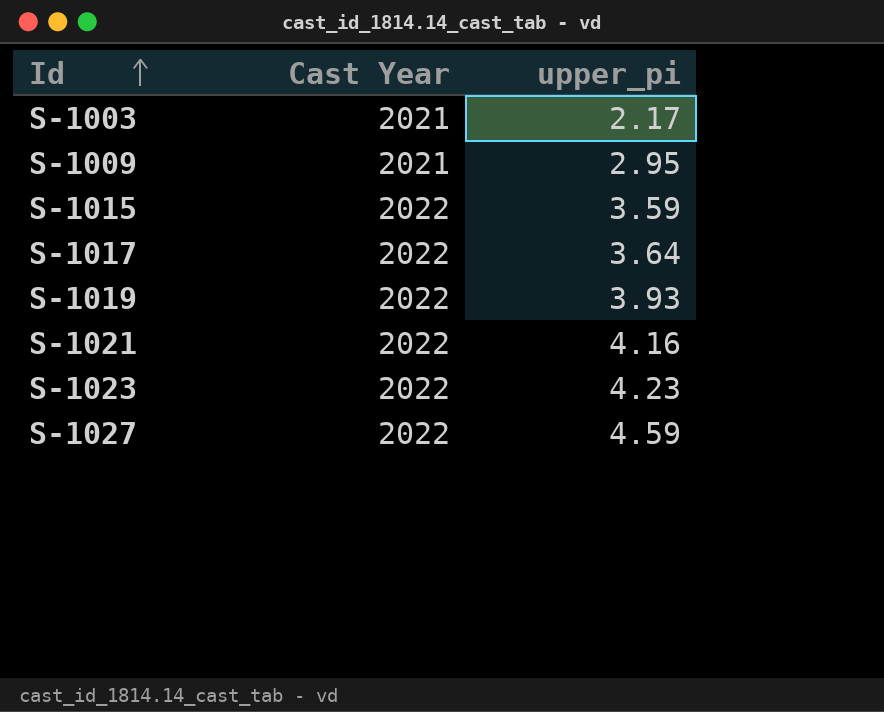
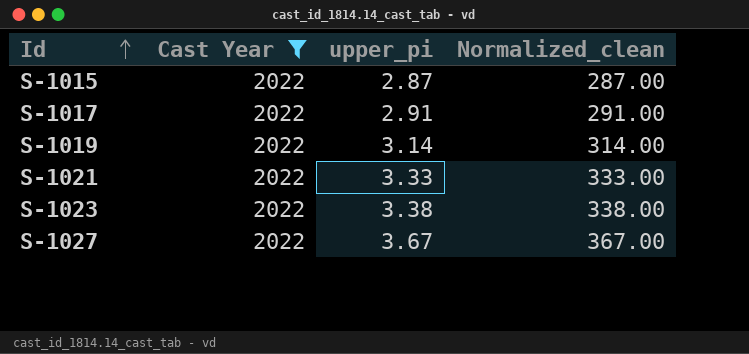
filter: none -> Cast Year = 2022
column Normalized_clean | formula: none -> [upper_pi] * 100
S-1015 | upper_pi: 3.59 -> 2.87
S-1017 | upper_pi: 3.64 -> 2.91
S-1019 | upper_pi: 3.93 -> 3.14
S-1021 | upper_pi: 4.16 -> 3.33
S-1023 | upper_pi: 4.23 -> 3.38
S-1027 | upper_pi: 4.59 -> 3.67

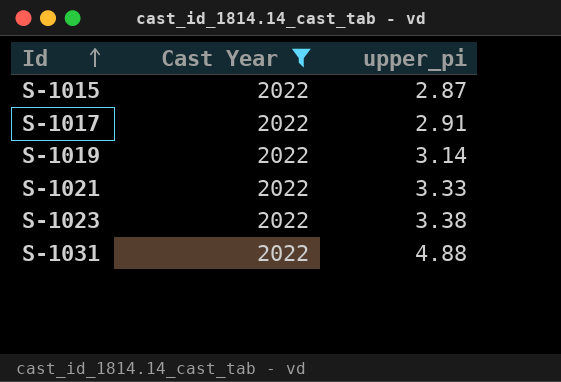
column Normalized_clean | formula: [upper_pi] * 100 -> none
row S-1027: 2022 | 3.67 | 367.00 -> none
row S-1031: none -> 2022 | 4.88

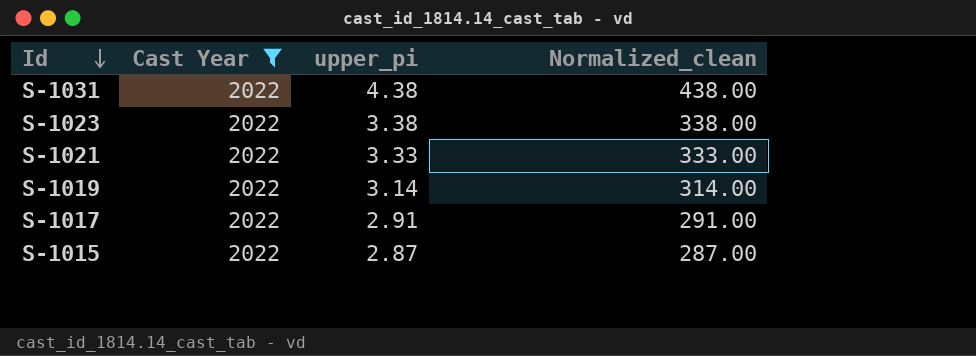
row order: Id ascending -> Id descending
column Normalized_clean | formula: none -> [upper_pi] * 100
S-1031 | upper_pi: 4.88 -> 4.38

